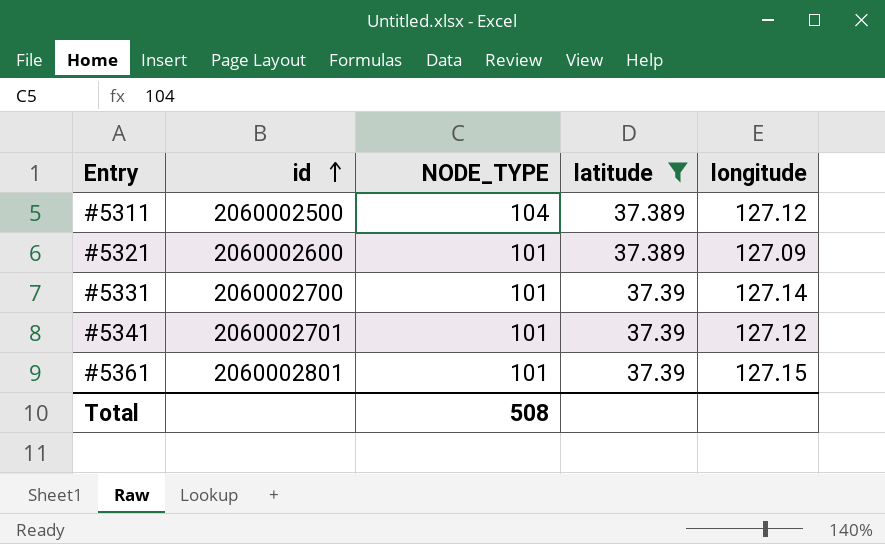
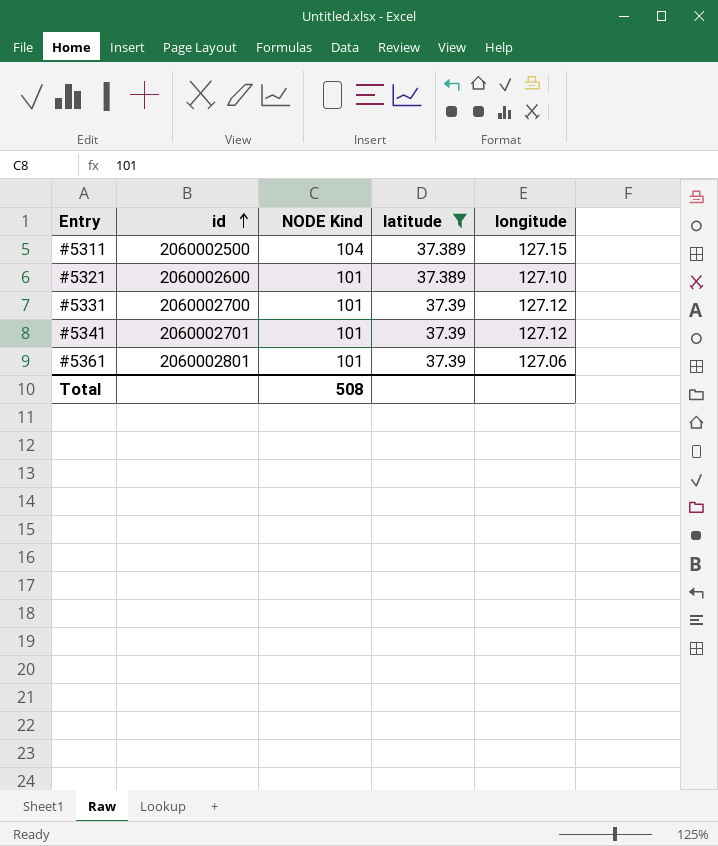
column name: NODE_TYPE -> NODE Kind
#5311 | longitude: 127.12 -> 127.15
#5321 | longitude: 127.09 -> 127.10
#5331 | longitude: 127.14 -> 127.12
#5361 | longitude: 127.15 -> 127.06

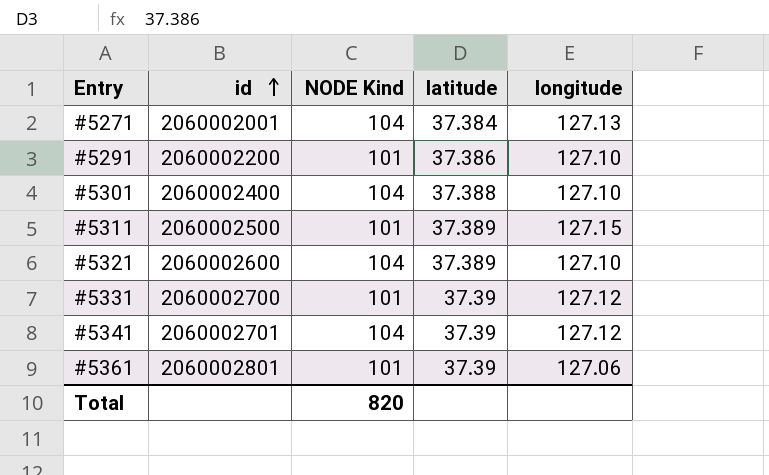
filter: latitude >= 37.389 -> none
#5311 | NODE Kind: 104 -> 101
#5321 | NODE Kind: 101 -> 104
#5341 | NODE Kind: 101 -> 104
Total | NODE Kind: 508 -> 820

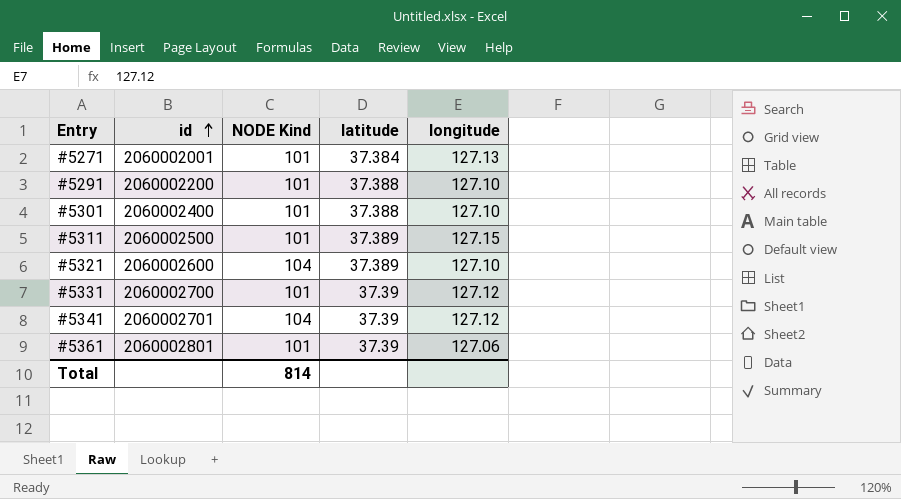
#5271 | NODE Kind: 104 -> 101
#5291 | latitude: 37.386 -> 37.388
#5301 | NODE Kind: 104 -> 101
Total | NODE Kind: 820 -> 814

